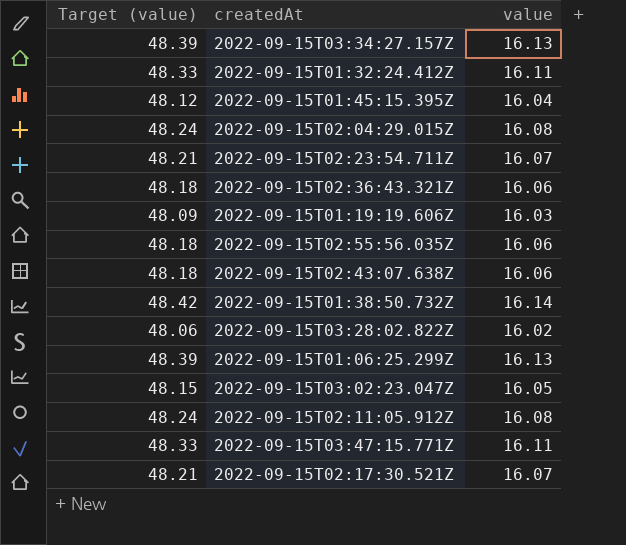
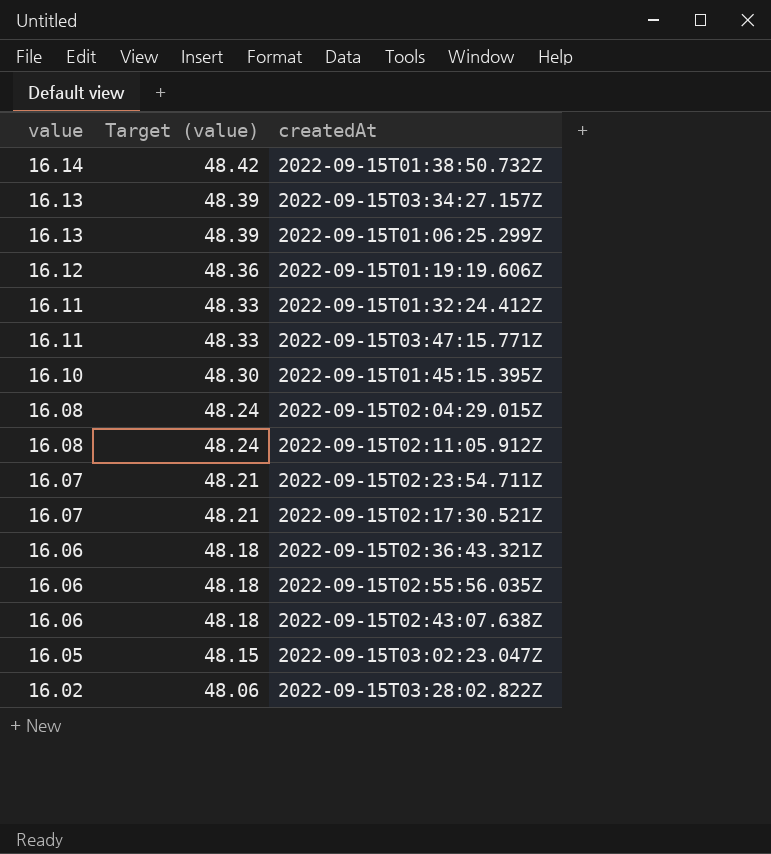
row order: none -> value descending
column value | position: 3 -> 1
2022-09-15T01:19:19.606Z | value: 16.03 -> 16.12
2022-09-15T01:19:19.606Z | Target (value): 48.09 -> 48.36
2022-09-15T01:45:15.395Z | value: 16.04 -> 16.10
2022-09-15T01:45:15.395Z | Target (value): 48.12 -> 48.30

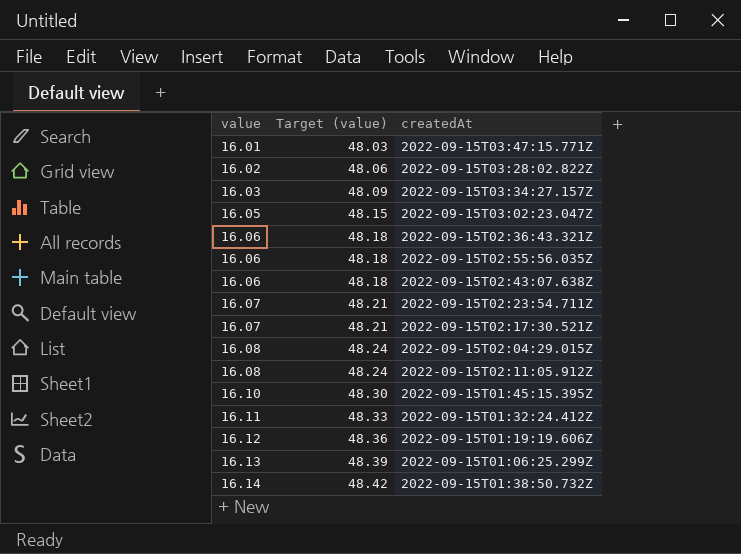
row order: value descending -> value ascending
2022-09-15T03:47:15.771Z | value: 16.11 -> 16.01
2022-09-15T03:47:15.771Z | Target (value): 48.33 -> 48.03
2022-09-15T03:34:27.157Z | value: 16.13 -> 16.03
2022-09-15T03:34:27.157Z | Target (value): 48.39 -> 48.09

